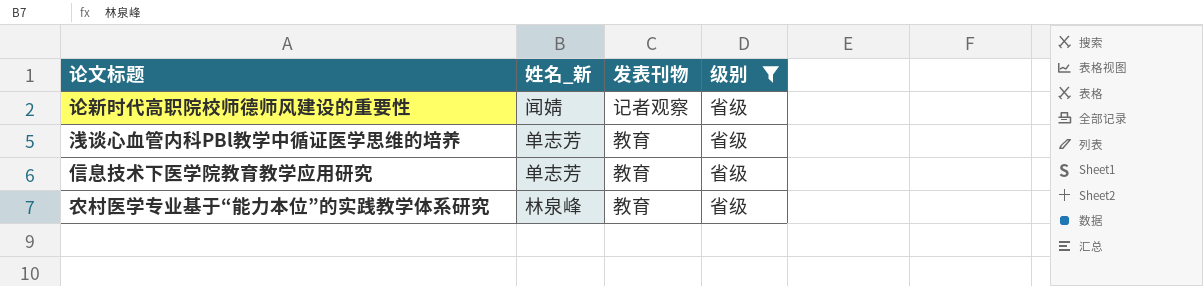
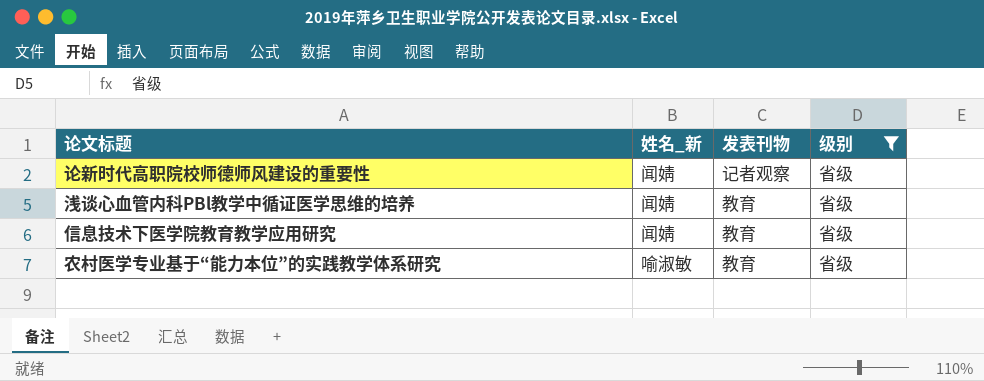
浅谈心血管内科PBl教学中循证医学思维的培养 | 姓名_新: 单志芳 -> 闻婧
信息技术下医学院教育教学应用研究 | 姓名_新: 单志芳 -> 闻婧
农村医学专业基于“能力本位”的实践教学体系研究 | 姓名_新: 林泉峰 -> 喻淑敏

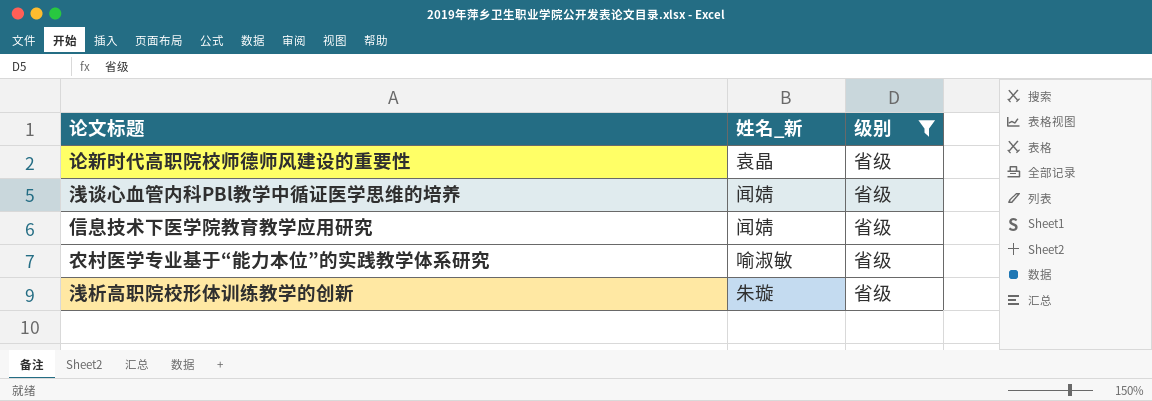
column 发表刊物 | position: 3 -> none
论新时代高职院校师德师风建设的重要性 | 姓名_新: 闻婧 -> 袁晶
row 浅析高职院校形体训练教学的创新: none -> 朱璇 | 省级

